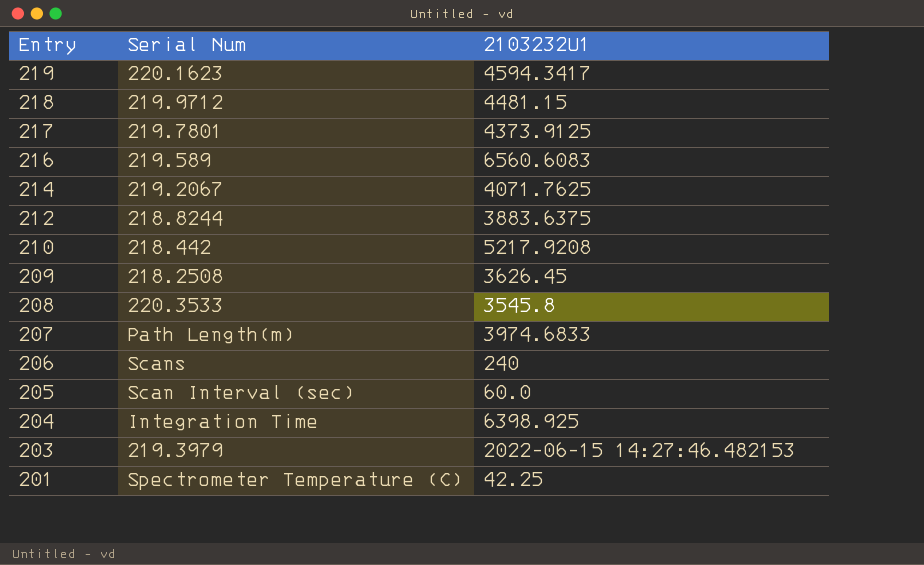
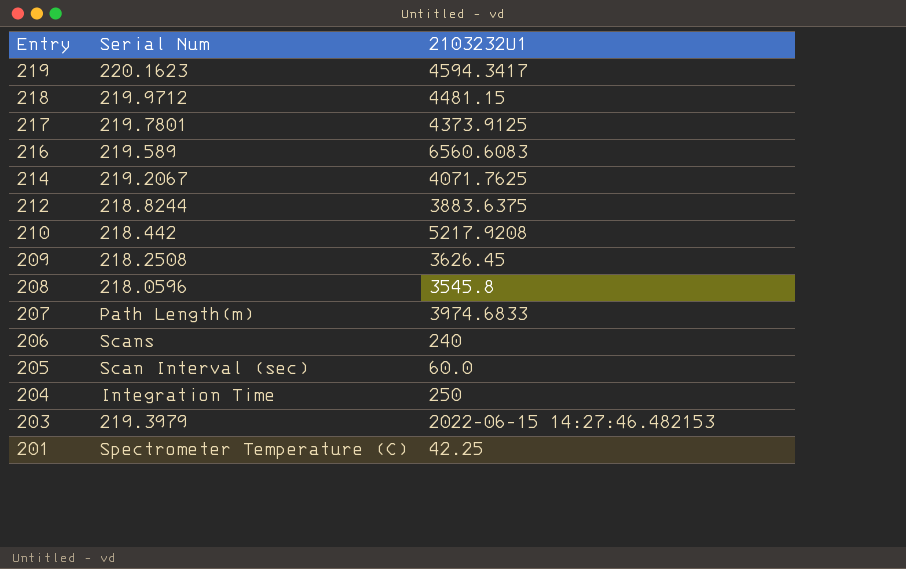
208 | Serial Num: 220.3533 -> 218.0596
204 | 2103232U1: 6398.925 -> 250

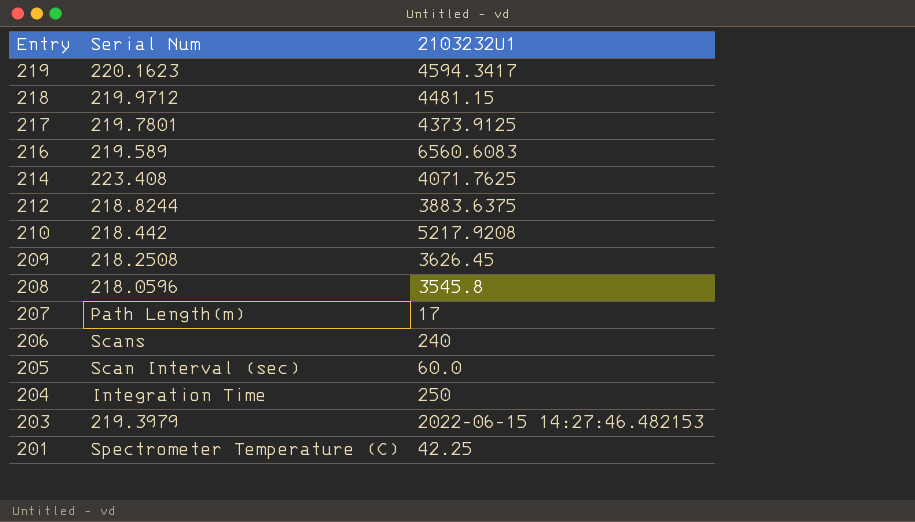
214 | Serial Num: 219.2067 -> 223.408
207 | 2103232U1: 3974.6833 -> 17

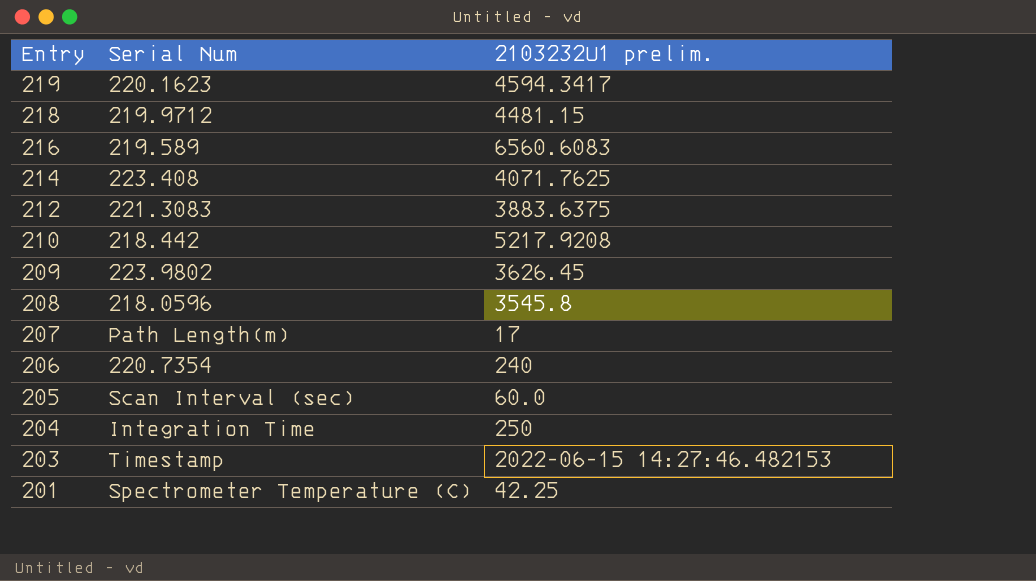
column name: 2103232U1 -> 2103232U1 prelim.
row 217: 219.7801 | 4373.9125 -> none
212 | Serial Num: 218.8244 -> 221.3083
209 | Serial Num: 218.2508 -> 223.9802
206 | Serial Num: Scans -> 220.7354
203 | Serial Num: 219.3979 -> Timestamp

